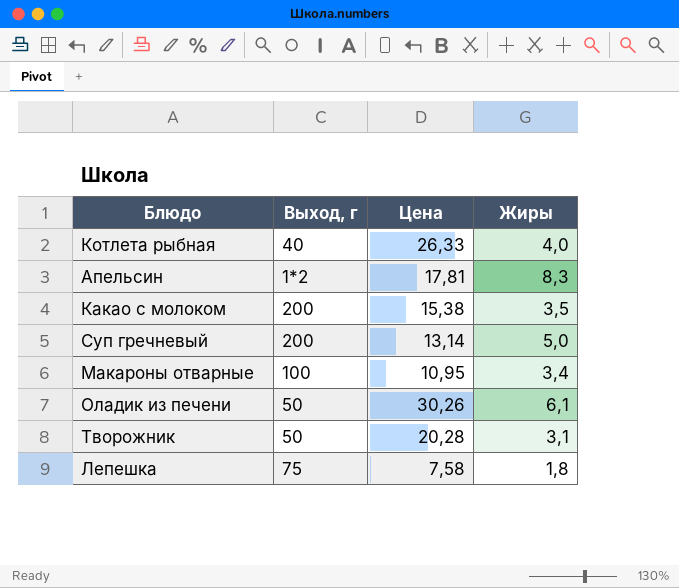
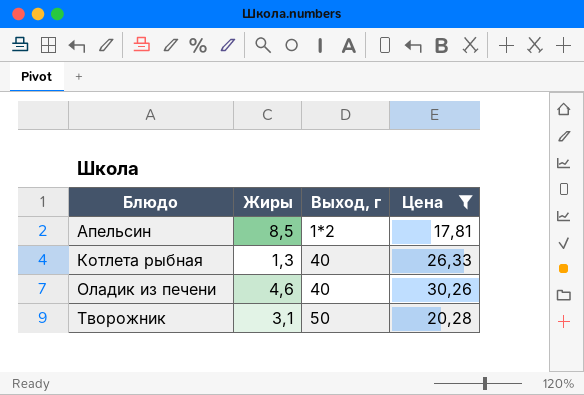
filter: none -> Цена >= 17,81
row order: none -> Блюдо ascending
column Жиры | position: 4 -> 2
Апельсин | Жиры: 8,3 -> 8,5
Котлета рыбная | Жиры: 4,0 -> 1,3
Оладик из печени | Жиры: 6,1 -> 4,6
Оладик из печени | Выход, г: 50 -> 40

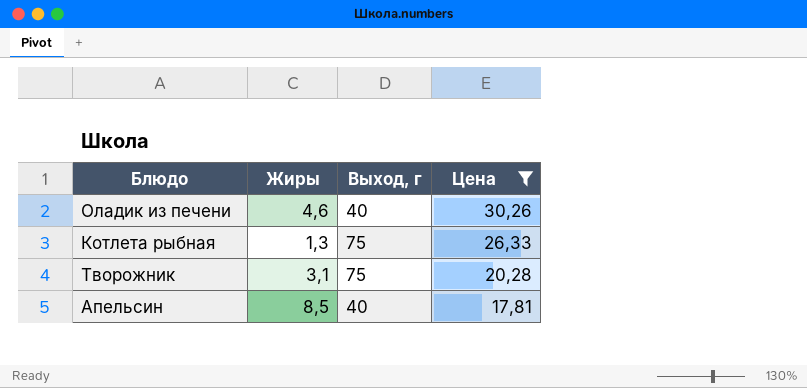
row order: Блюдо ascending -> Цена descending
Котлета рыбная | Выход, г: 40 -> 75
Творожник | Выход, г: 50 -> 75
Апельсин | Выход, г: 1*2 -> 40

